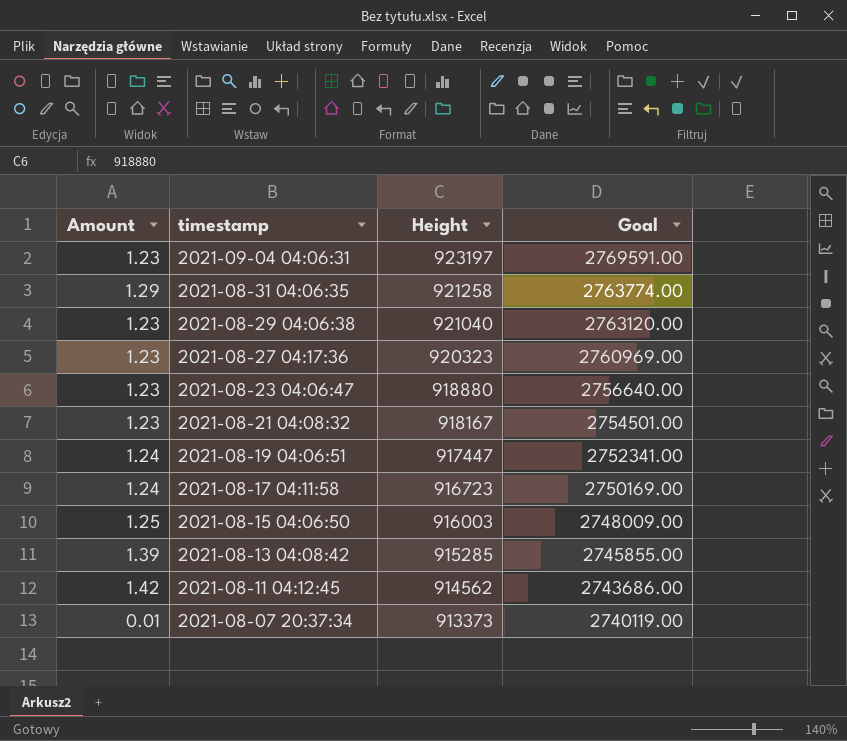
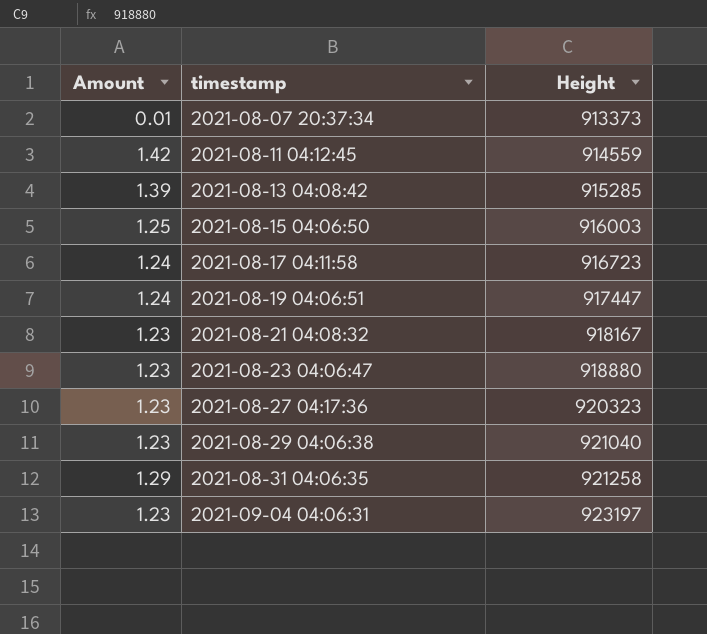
row order: timestamp descending -> timestamp ascending
column Goal | formula: [Height] * 3 -> none
2021-08-11 04:12:45 | Height: 914562 -> 914559

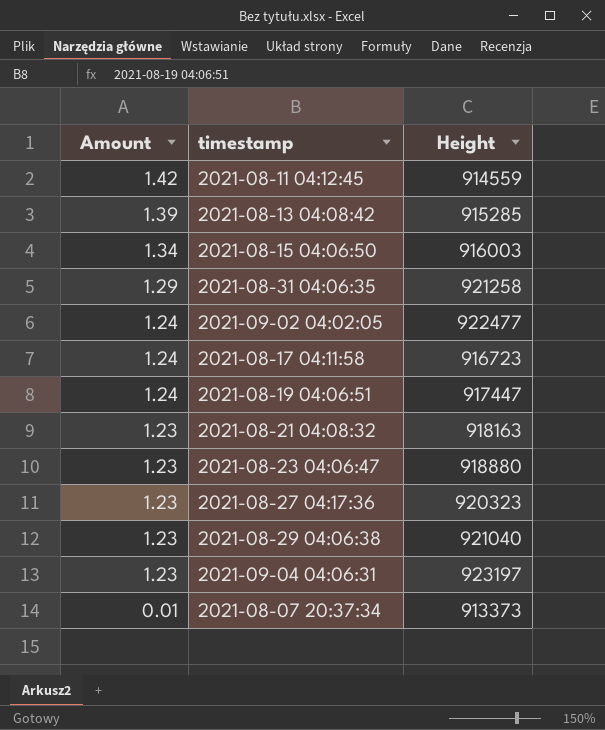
row order: timestamp ascending -> Amount descending
2021-08-15 04:06:50 | Amount: 1.25 -> 1.34
row 2021-09-02 04:02:05: none -> 1.24 | 922477
2021-08-21 04:08:32 | Height: 918167 -> 918163

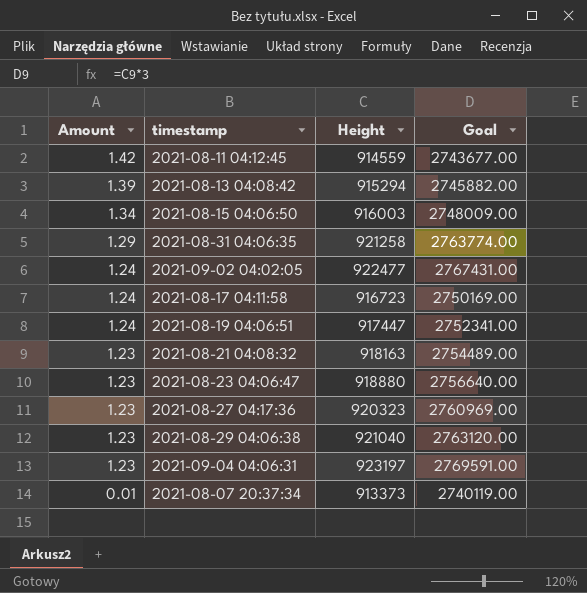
column Goal | formula: none -> [Height] * 3
2021-08-13 04:08:42 | Height: 915285 -> 915294

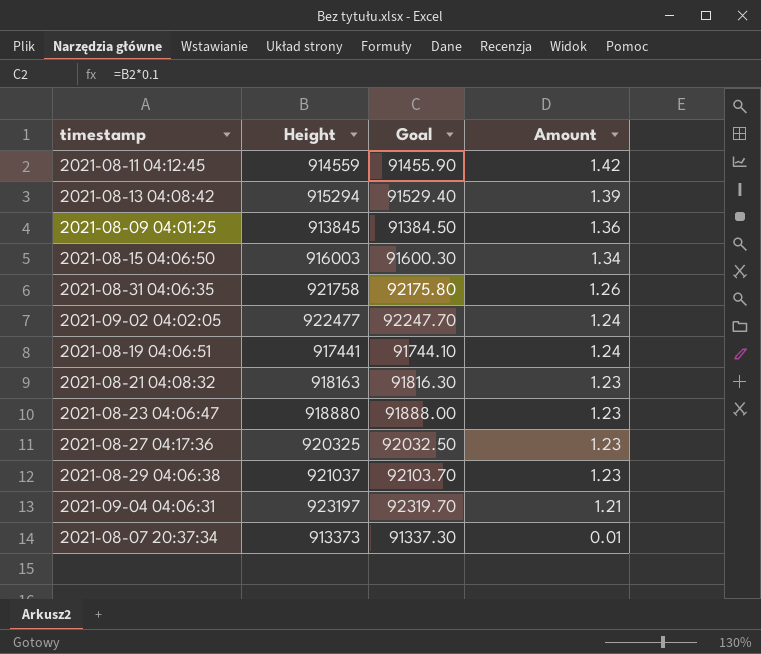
column Goal | formula: [Height] * 3 -> [Height] * 0.1
column Amount | position: 1 -> 4
row 2021-08-17 04:11:58: 1.24 | 916723 | 2750169.00 -> none
row 2021-08-09 04:01:25: none -> 913845 | 91384.50 | 1.36
2021-08-31 04:06:35 | Height: 921258 -> 921758
2021-08-31 04:06:35 | Amount: 1.29 -> 1.26
2021-08-19 04:06:51 | Height: 917447 -> 917441
2021-08-27 04:17:36 | Height: 920323 -> 920325
2021-08-29 04:06:38 | Height: 921040 -> 921037
2021-09-04 04:06:31 | Amount: 1.23 -> 1.21

